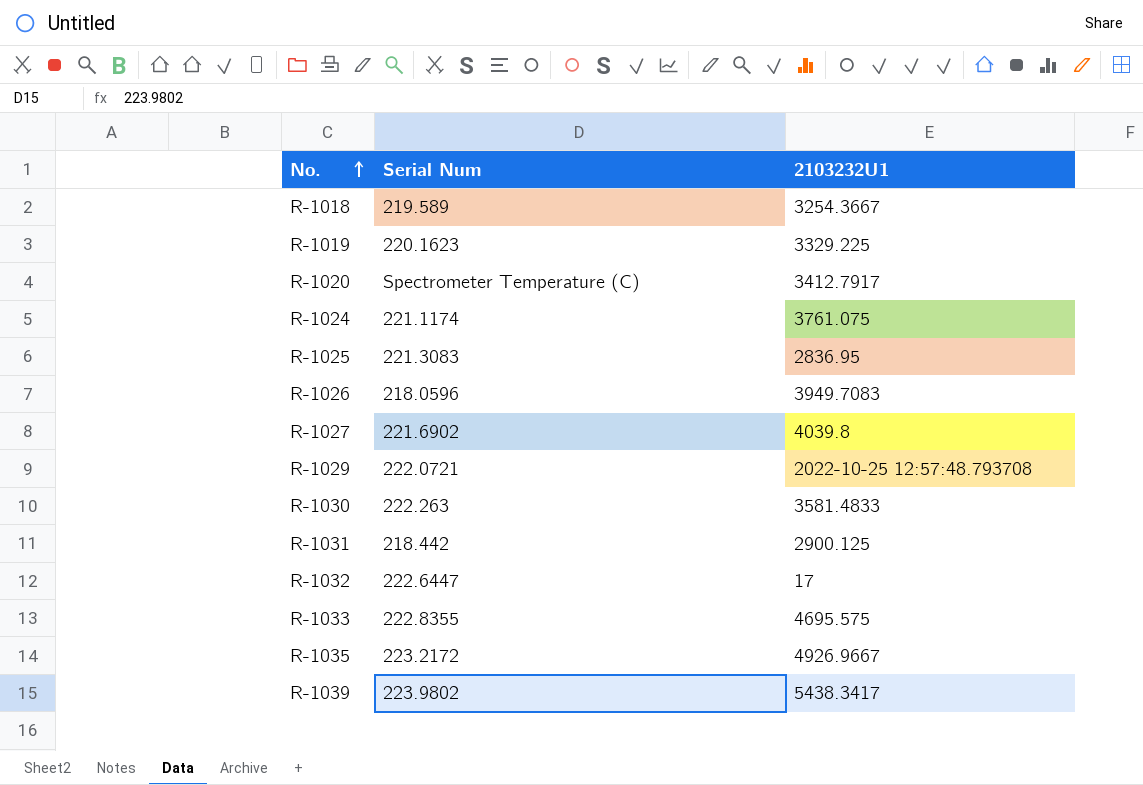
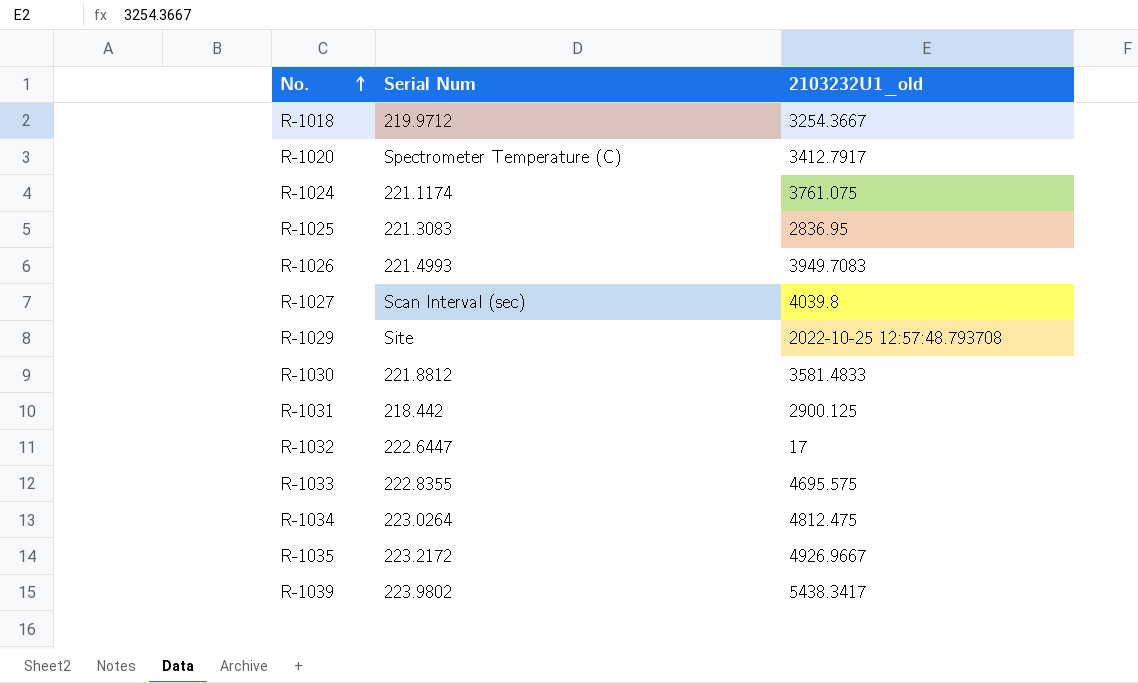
column name: 2103232U1 -> 2103232U1_old
row R-1019: 220.1623 | 3329.225 -> none
R-1018 | Serial Num: 219.589 -> 219.9712
R-1026 | Serial Num: 218.0596 -> 221.4993
R-1027 | Serial Num: 221.6902 -> Scan Interval (sec)
R-1029 | Serial Num: 222.0721 -> Site
R-1030 | Serial Num: 222.263 -> 221.8812
row R-1034: none -> 223.0264 | 4812.475

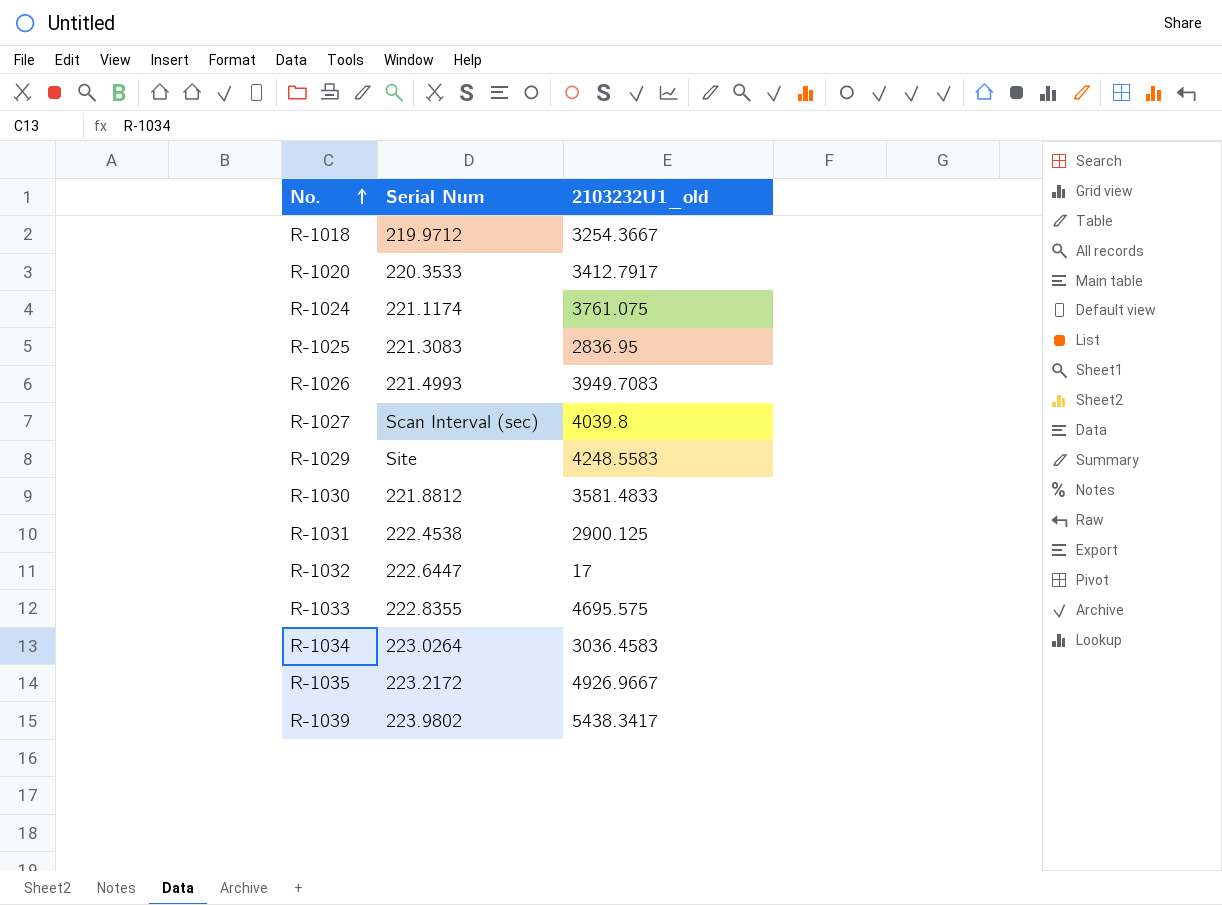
R-1020 | Serial Num: Spectrometer Temperature (C) -> 220.3533
R-1029 | 2103232U1_old: 2022-10-25 12:57:48.793708 -> 4248.5583
R-1031 | Serial Num: 218.442 -> 222.4538
R-1034 | 2103232U1_old: 4812.475 -> 3036.4583

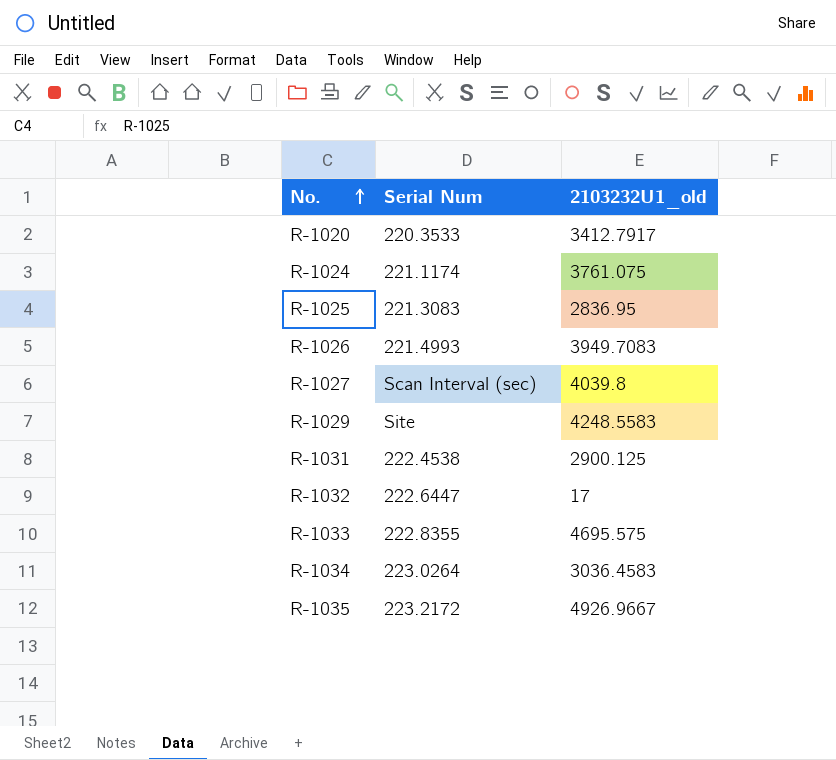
row R-1018: 219.9712 | 3254.3667 -> none
row R-1030: 221.8812 | 3581.4833 -> none
row R-1039: 223.9802 | 5438.3417 -> none

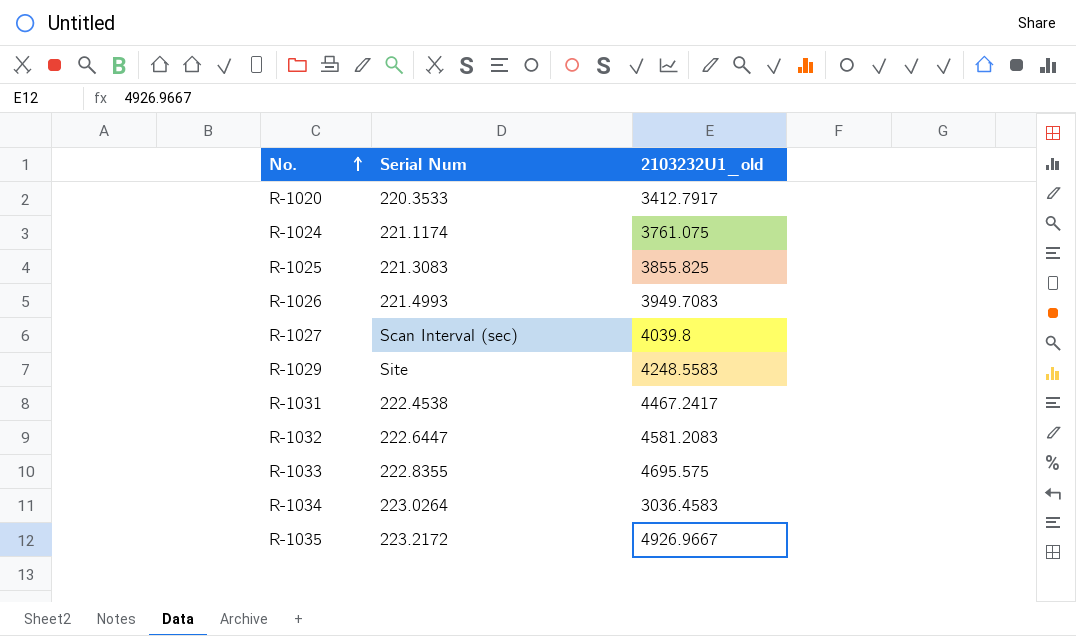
R-1025 | 2103232U1_old: 2836.95 -> 3855.825
R-1031 | 2103232U1_old: 2900.125 -> 4467.2417
R-1032 | 2103232U1_old: 17 -> 4581.2083

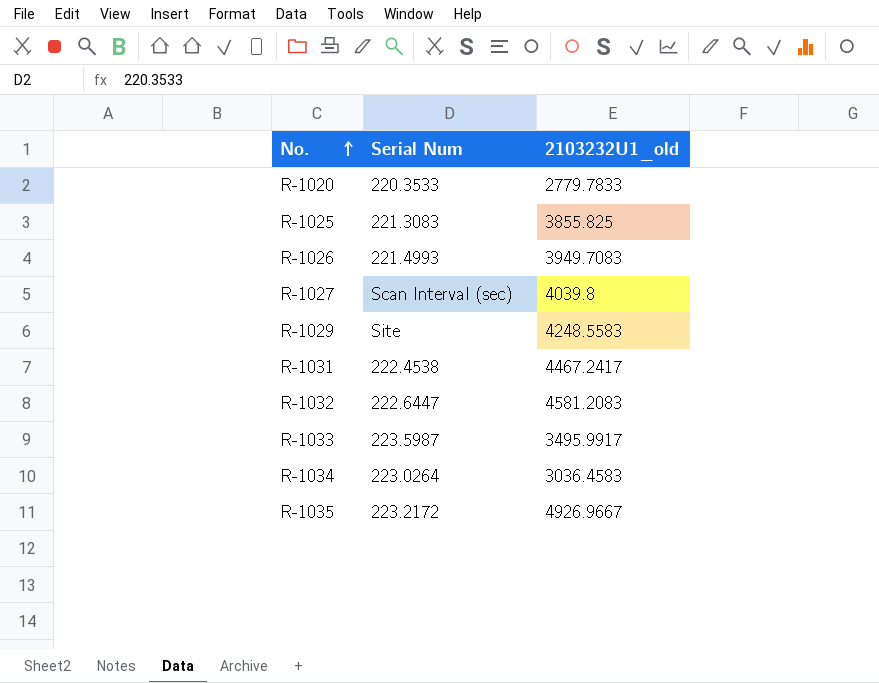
row R-1024: 221.1174 | 3761.075 -> none
R-1020 | 2103232U1_old: 3412.7917 -> 2779.7833
R-1033 | Serial Num: 222.8355 -> 223.5987
R-1033 | 2103232U1_old: 4695.575 -> 3495.9917

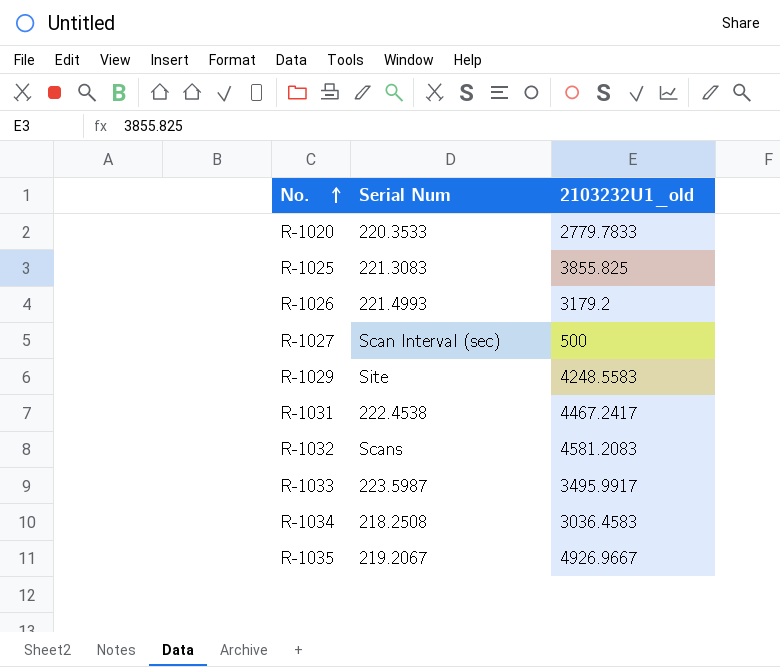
R-1026 | 2103232U1_old: 3949.7083 -> 3179.2
R-1027 | 2103232U1_old: 4039.8 -> 500
R-1032 | Serial Num: 222.6447 -> Scans
R-1034 | Serial Num: 223.0264 -> 218.2508
R-1035 | Serial Num: 223.2172 -> 219.2067

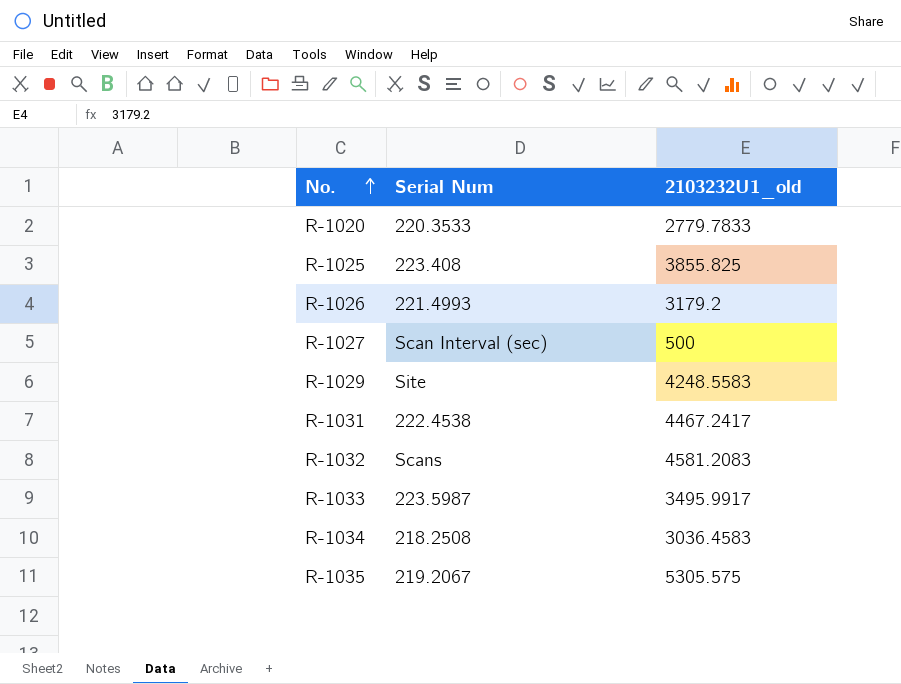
R-1025 | Serial Num: 221.3083 -> 223.408
R-1035 | 2103232U1_old: 4926.9667 -> 5305.575

